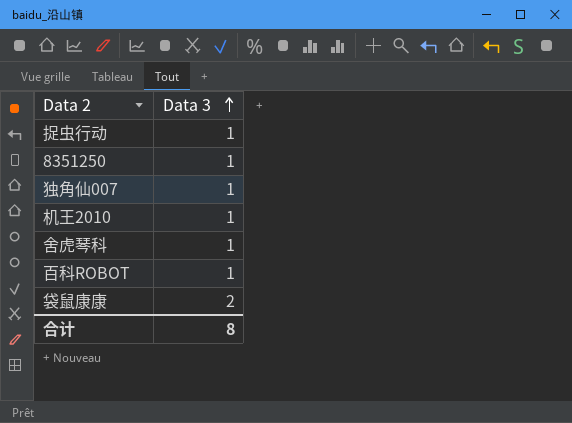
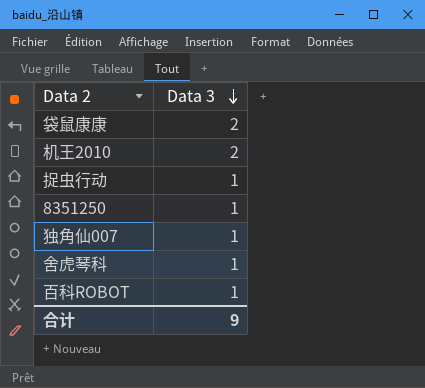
row order: Data 3 ascending -> Data 3 descending
机王2010 | Data 3: 1 -> 2
合计 | Data 3: 8 -> 9

